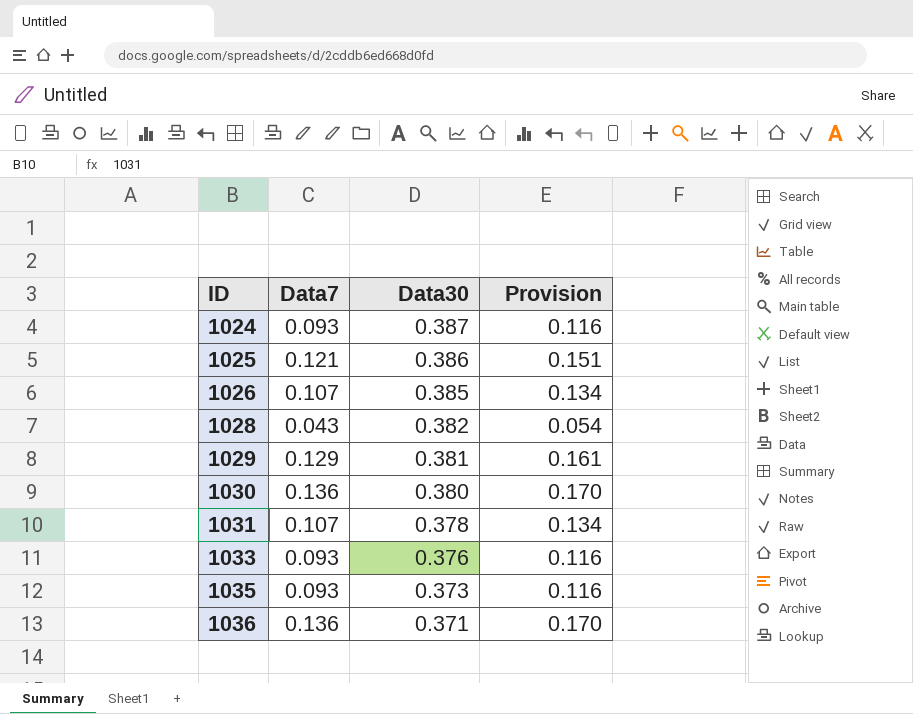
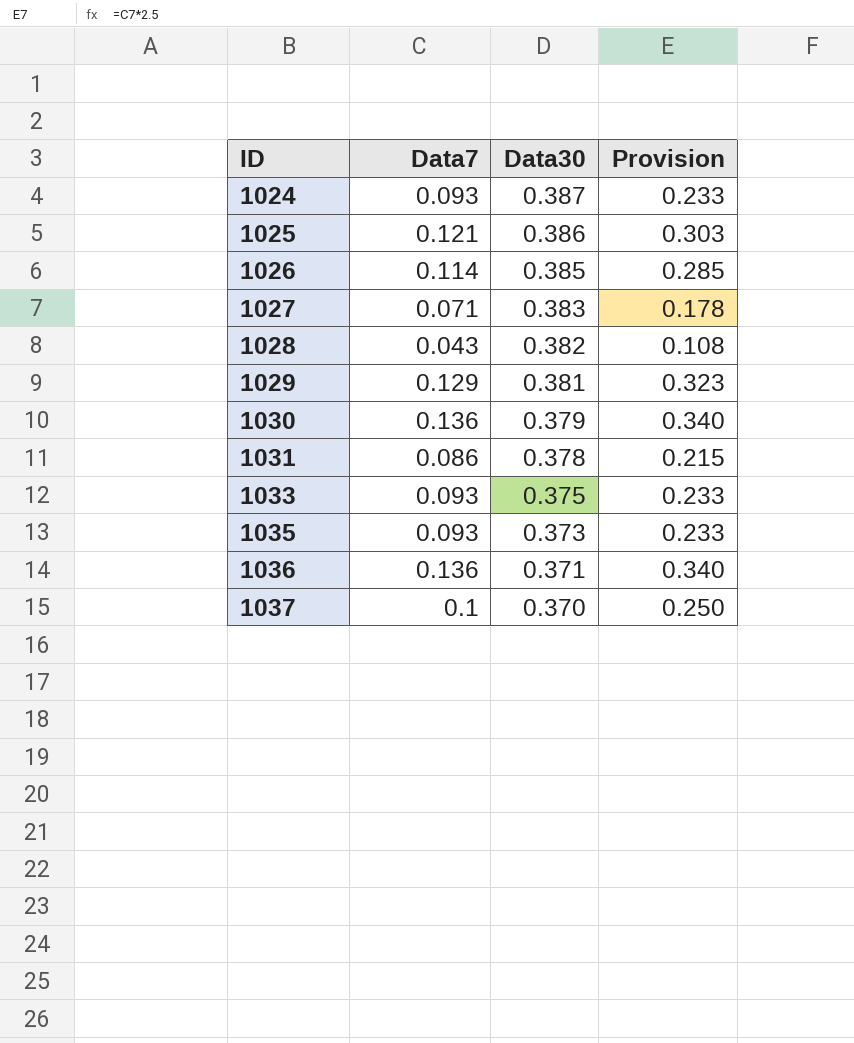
column Provision | formula: [Data7] * 1.25 -> [Data7] * 2.5
1026 | Data7: 0.107 -> 0.114
row 1027: none -> 0.071 | 0.383 | 0.178
1030 | Data30: 0.380 -> 0.379
1031 | Data7: 0.107 -> 0.086
1033 | Data30: 0.376 -> 0.375
row 1037: none -> 0.1 | 0.370 | 0.250

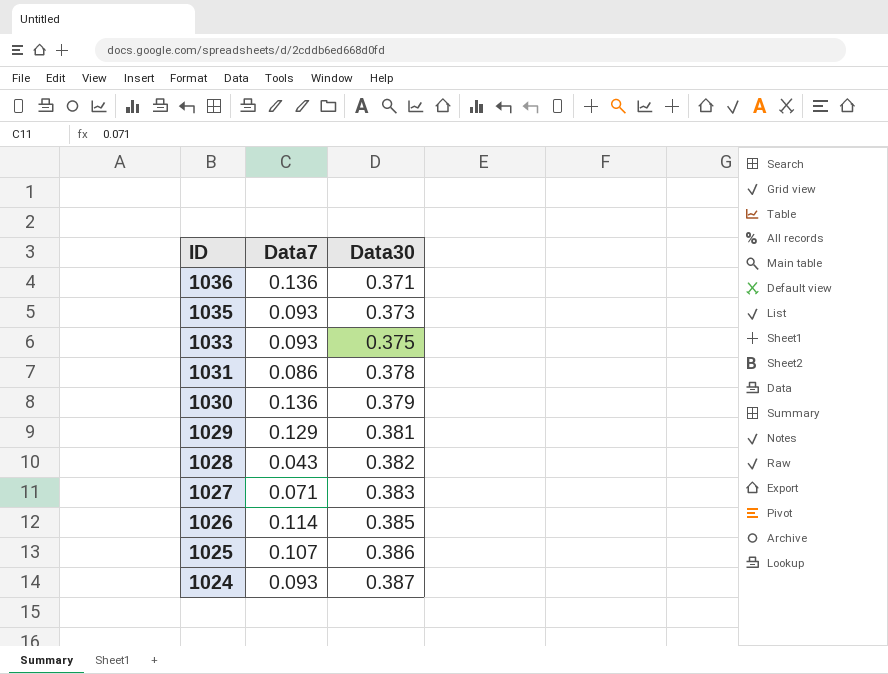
row order: ID ascending -> ID descending
column Provision | formula: [Data7] * 2.5 -> none
row 1037: 0.1 | 0.370 | 0.250 -> none
1025 | Data7: 0.121 -> 0.107

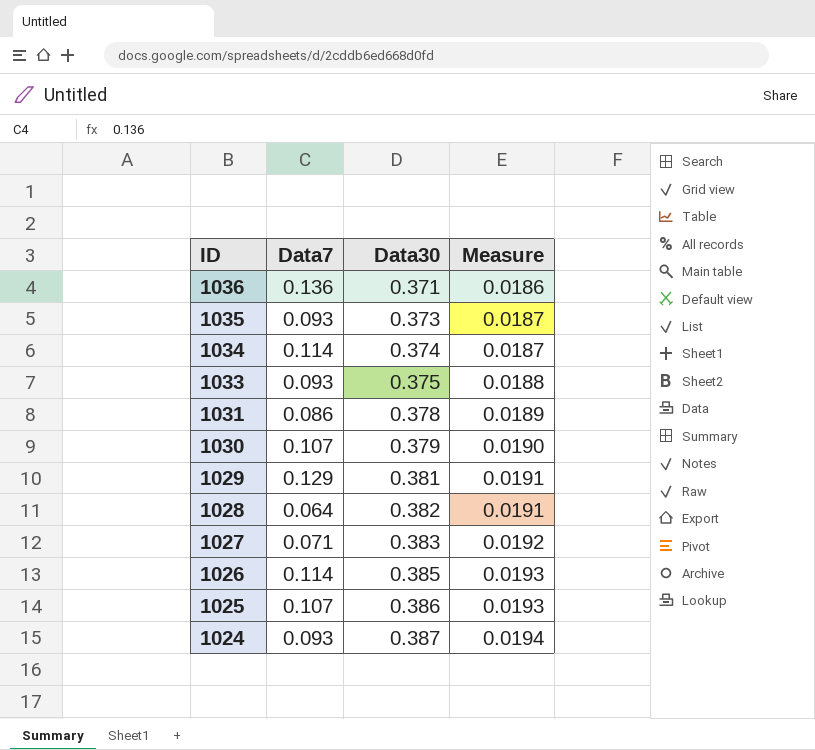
column Measure | formula: none -> [Data30] * 0.05
row 1034: none -> 0.114 | 0.374 | 0.0187
1030 | Data7: 0.136 -> 0.107
1028 | Data7: 0.043 -> 0.064

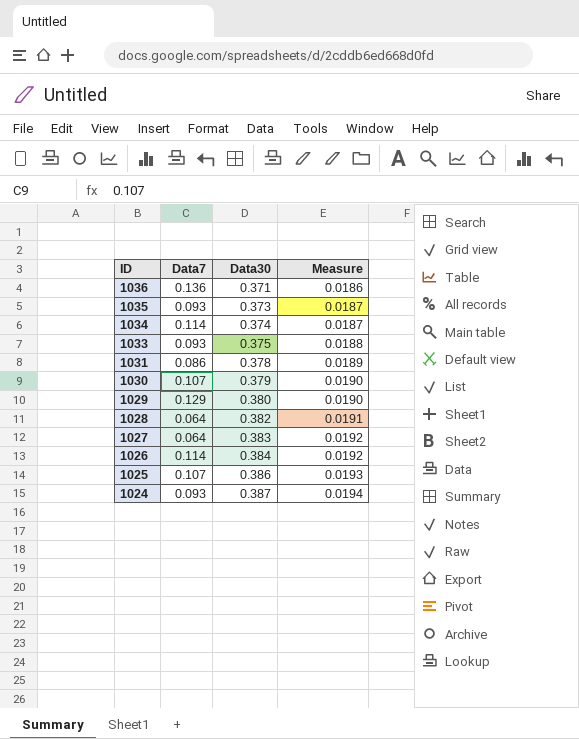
1029 | Data30: 0.381 -> 0.380
1029 | Measure: 0.0191 -> 0.0190
1027 | Data7: 0.071 -> 0.064
1026 | Data30: 0.385 -> 0.384
1026 | Measure: 0.0193 -> 0.0192

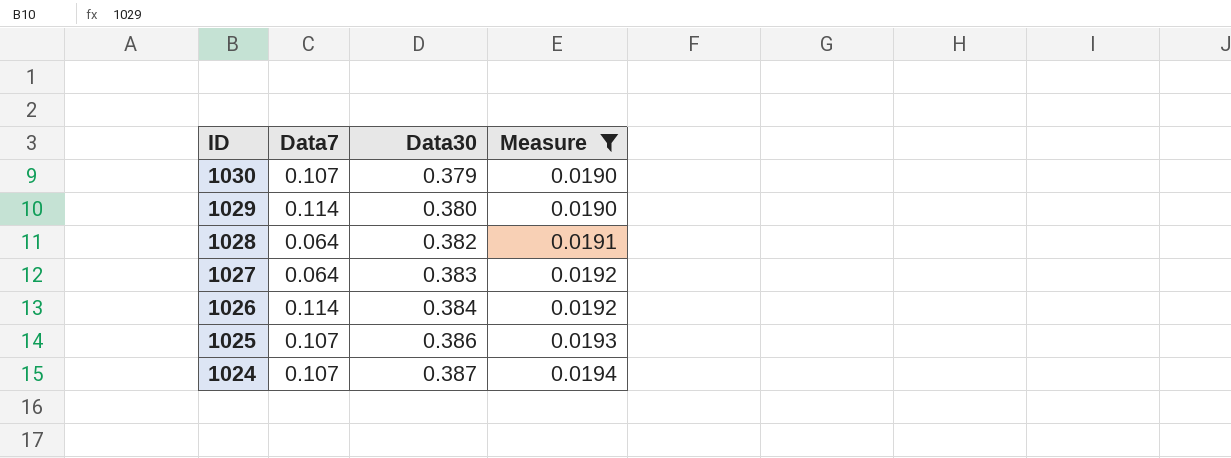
filter: none -> Measure >= 0.0190
1029 | Data7: 0.129 -> 0.114
1024 | Data7: 0.093 -> 0.107

